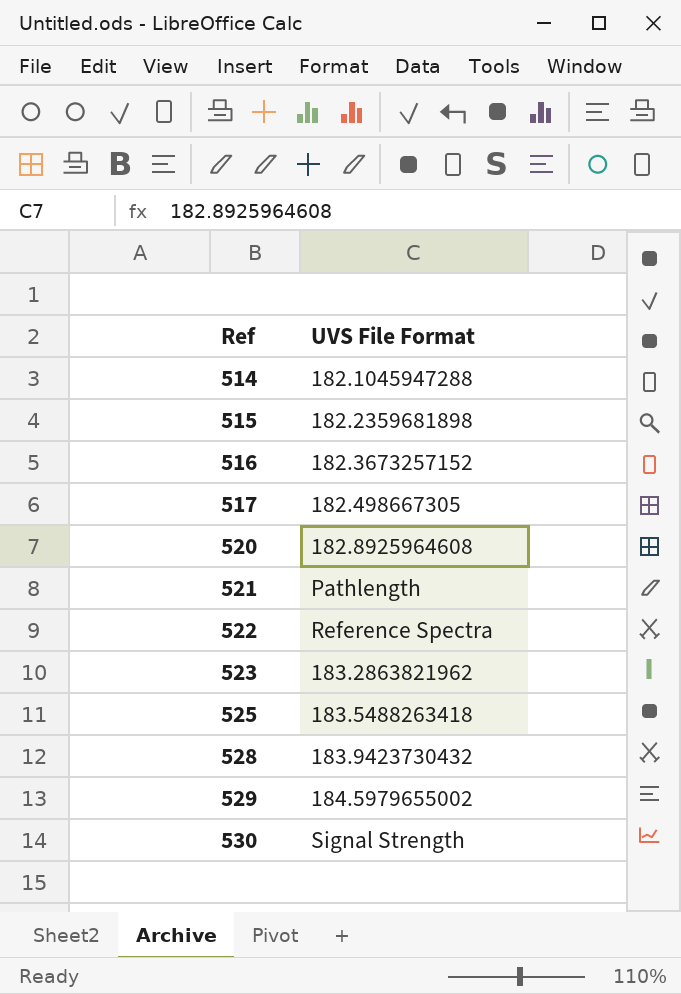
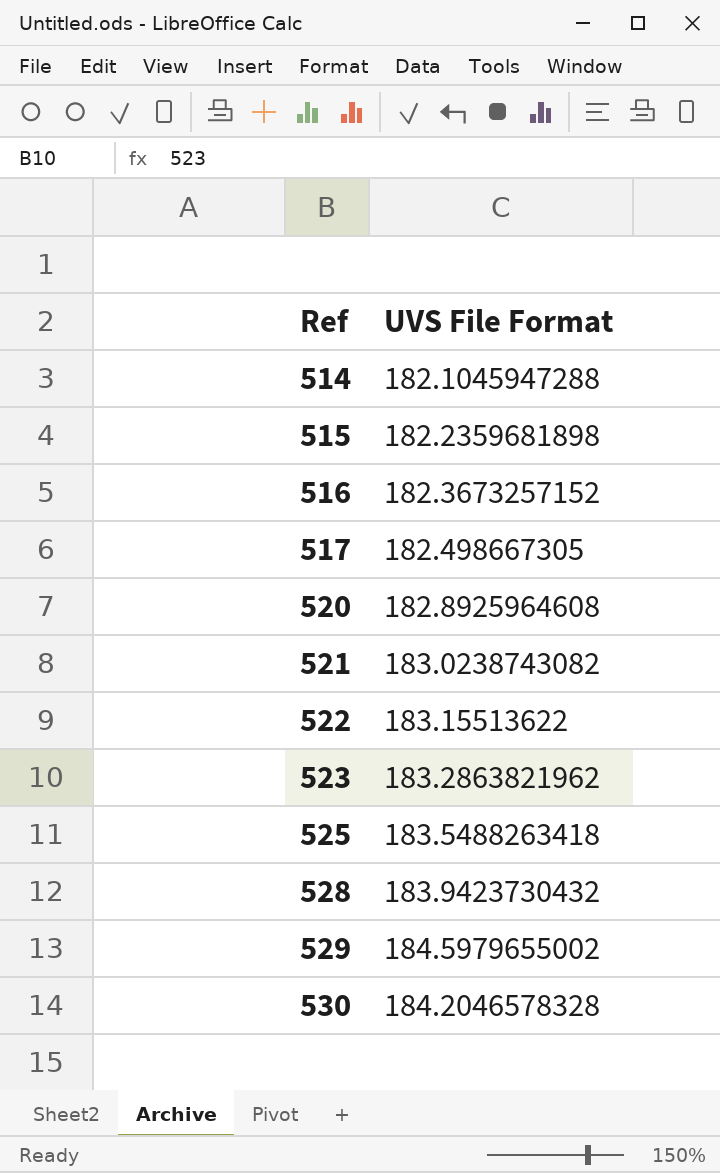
521 | UVS File Format: Pathlength -> 183.0238743082
522 | UVS File Format: Reference Spectra -> 183.15513622
530 | UVS File Format: Signal Strength -> 184.2046578328

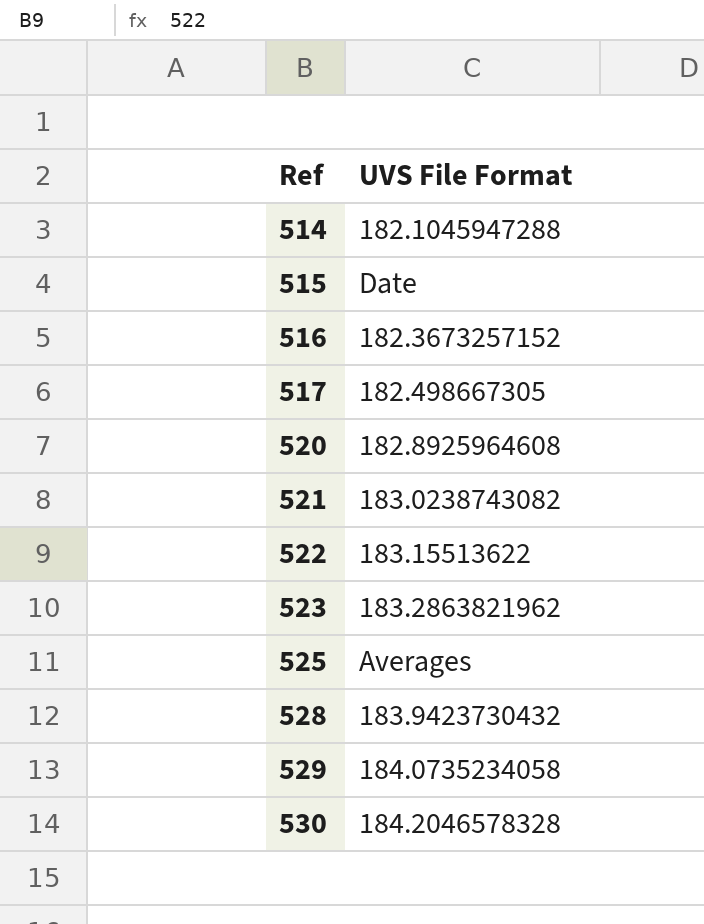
515 | UVS File Format: 182.2359681898 -> Date
525 | UVS File Format: 183.5488263418 -> Averages
529 | UVS File Format: 184.5979655002 -> 184.0735234058

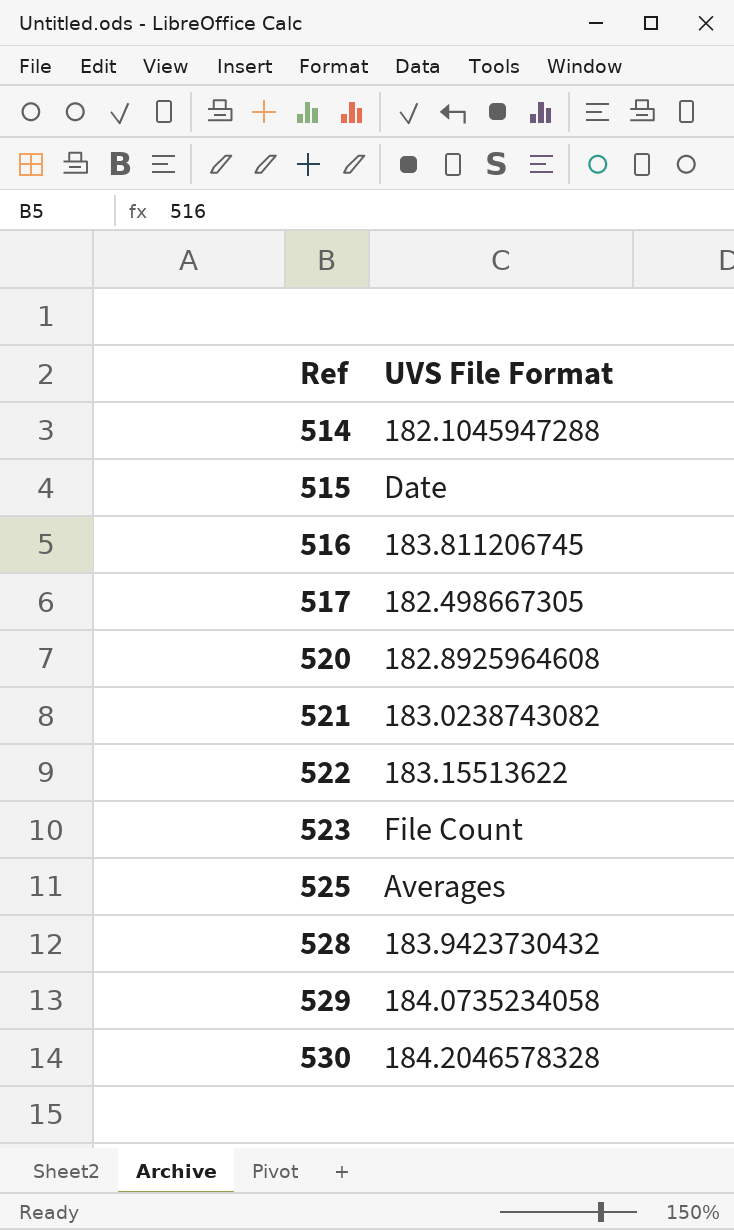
516 | UVS File Format: 182.3673257152 -> 183.811206745
523 | UVS File Format: 183.2863821962 -> File Count

